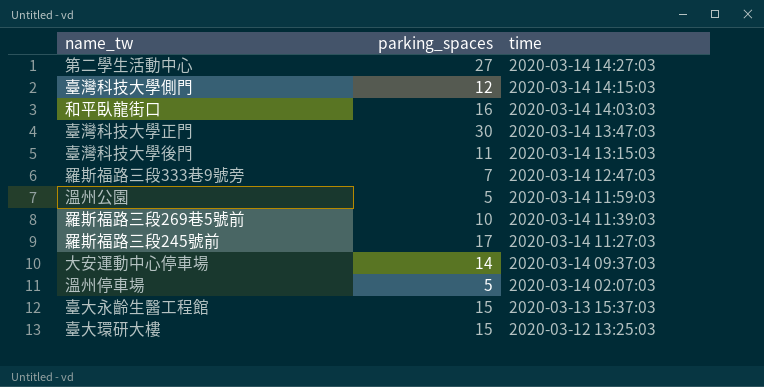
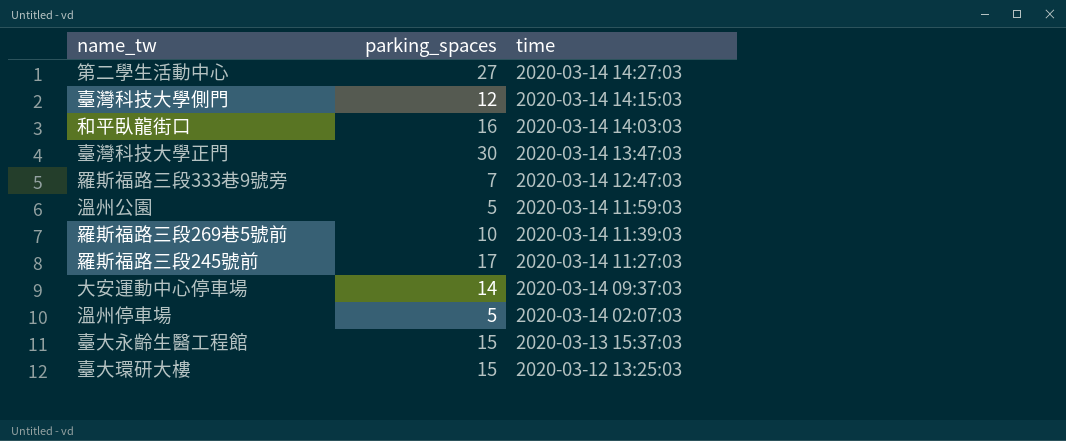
row 臺灣科技大學後門: 11 | 2020-03-14 13:15:03 -> none

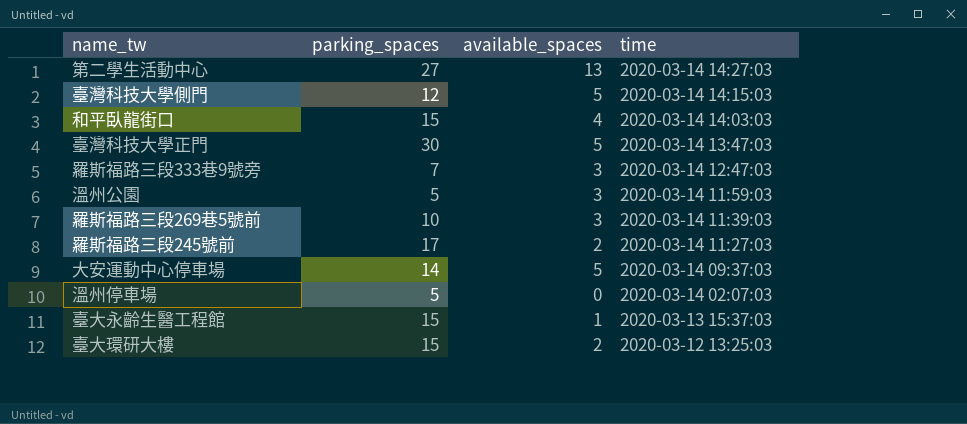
column available_spaces | position: none -> 3
和平臥龍街口 | parking_spaces: 16 -> 15

